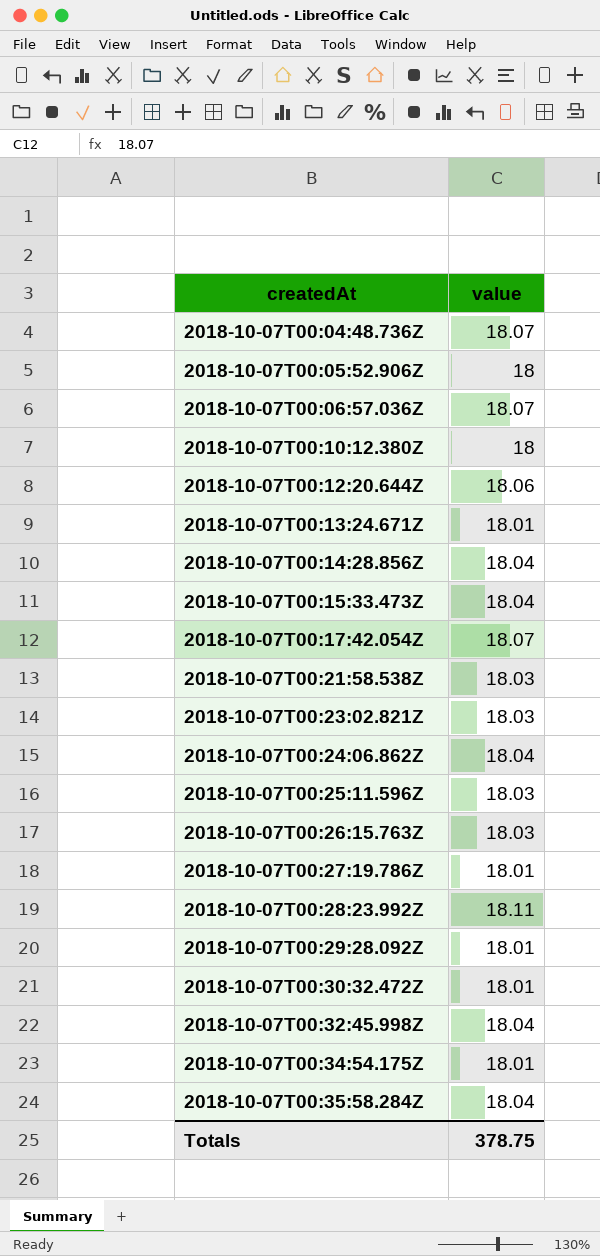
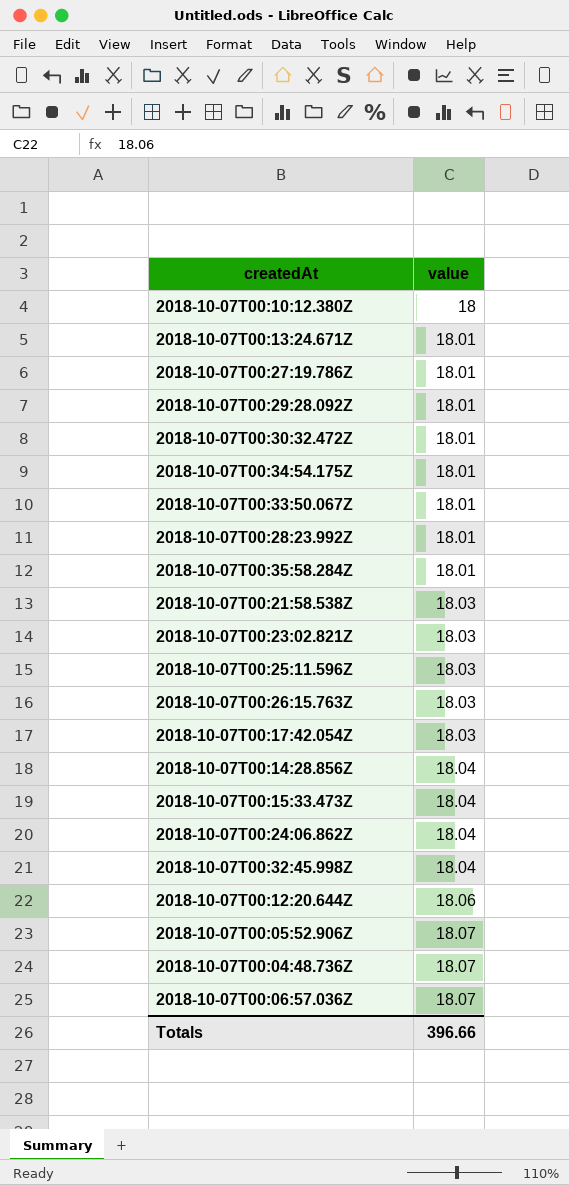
row order: createdAt ascending -> value ascending
row 2018-10-07T00:33:50.067Z: none -> 18.01
2018-10-07T00:28:23.992Z | value: 18.11 -> 18.01
2018-10-07T00:35:58.284Z | value: 18.04 -> 18.01
2018-10-07T00:17:42.054Z | value: 18.07 -> 18.03
2018-10-07T00:05:52.906Z | value: 18 -> 18.07
Totals | value: 378.75 -> 396.66

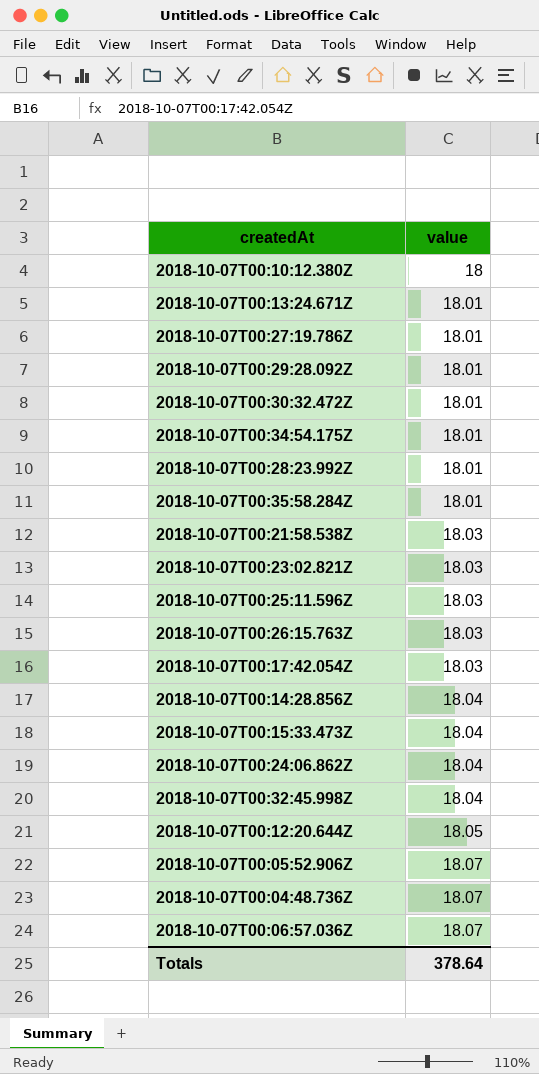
row 2018-10-07T00:33:50.067Z: 18.01 -> none
2018-10-07T00:12:20.644Z | value: 18.06 -> 18.05
Totals | value: 396.66 -> 378.64

